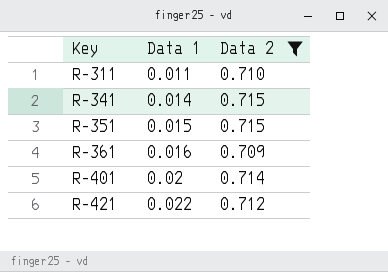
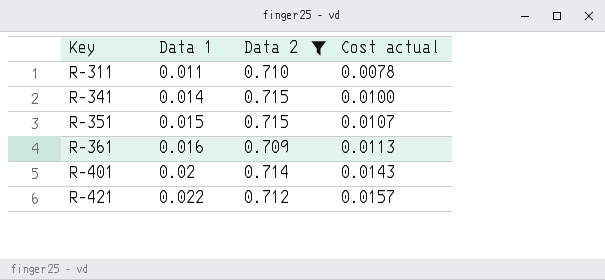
column Cost actual | formula: none -> [Data 1] * [Data 2]

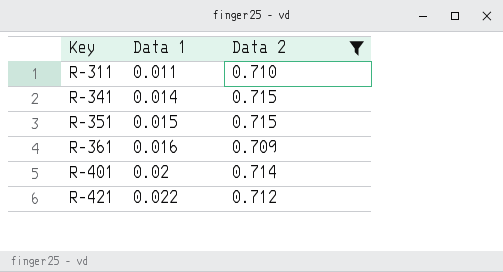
column Cost actual | formula: [Data 1] * [Data 2] -> none

